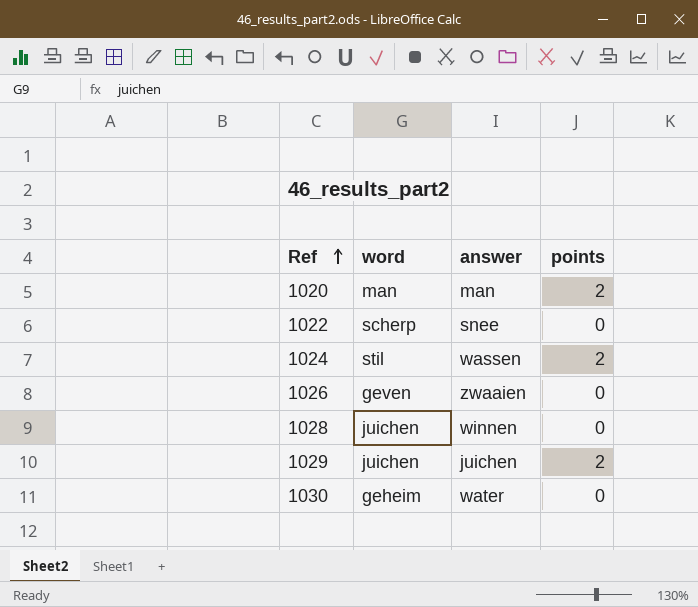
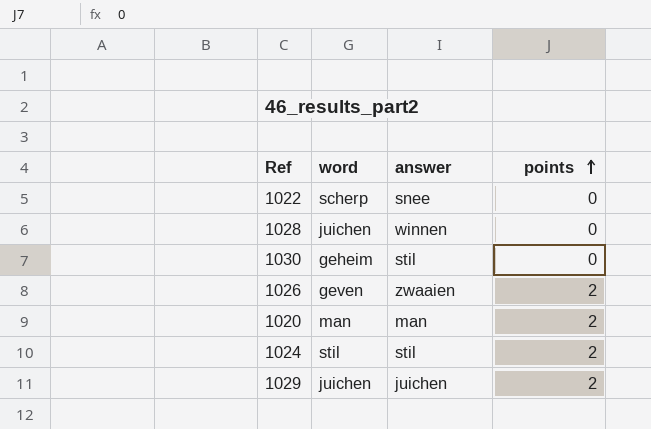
row order: Ref ascending -> points ascending
1030 | answer: water -> stil
1026 | points: 0 -> 2
1024 | answer: wassen -> stil

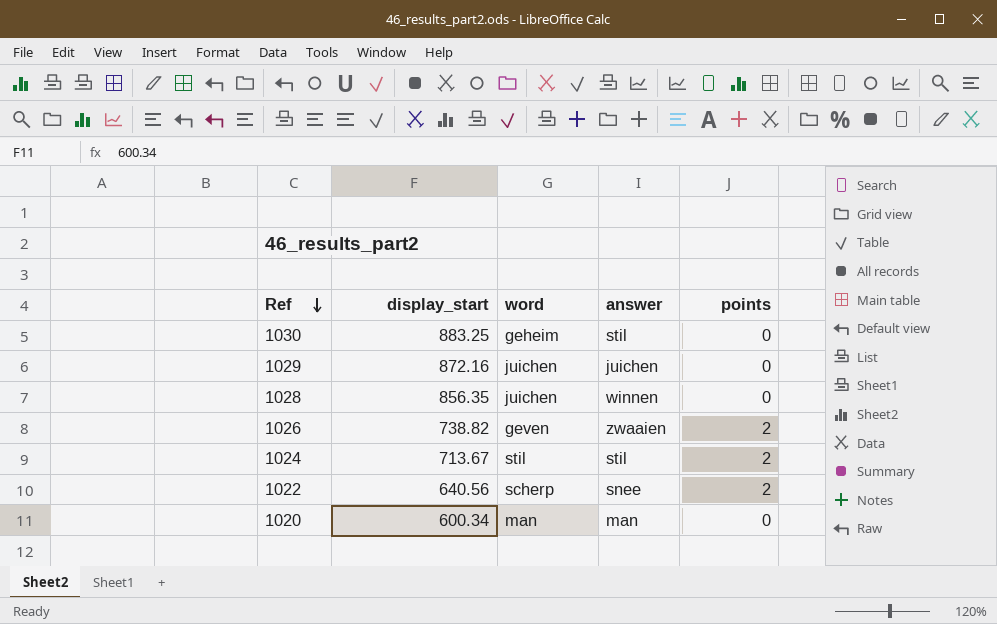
row order: points ascending -> Ref descending
column display_start | position: none -> 2
1029 | points: 2 -> 0
1022 | points: 0 -> 2
1020 | points: 2 -> 0

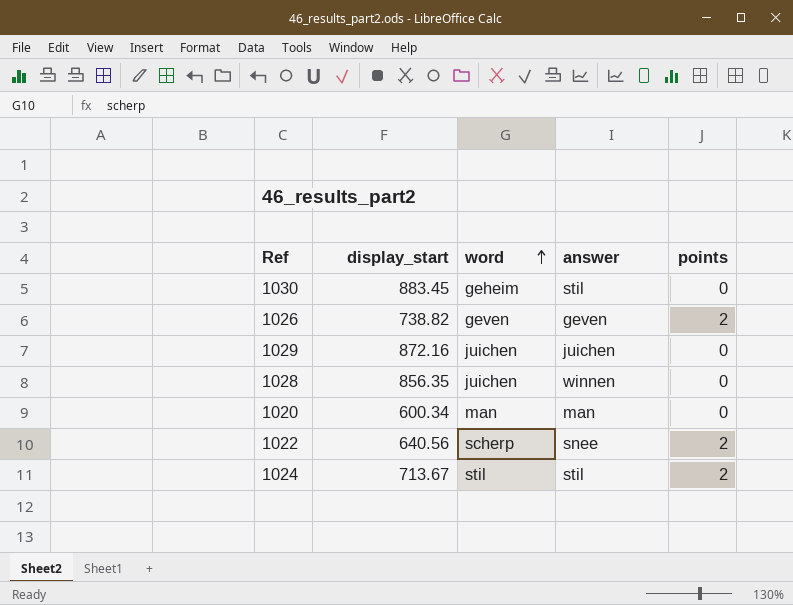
row order: Ref descending -> word ascending
1030 | display_start: 883.25 -> 883.45
1026 | answer: zwaaien -> geven

